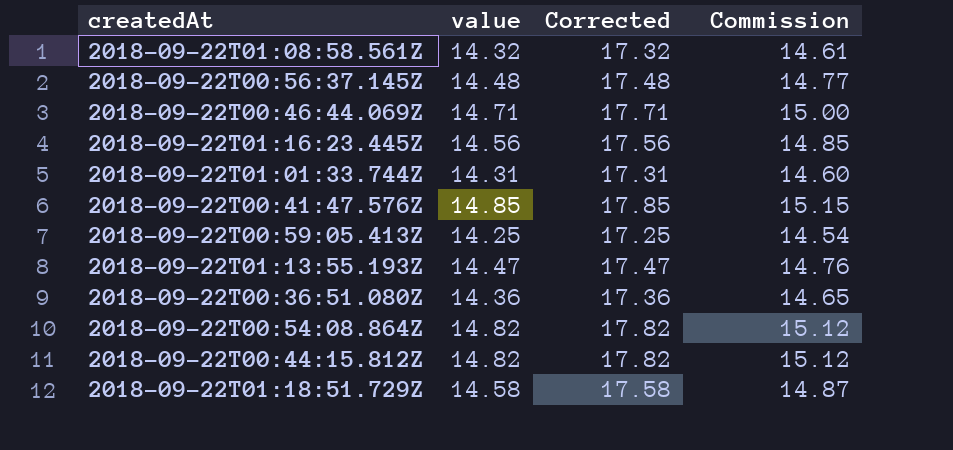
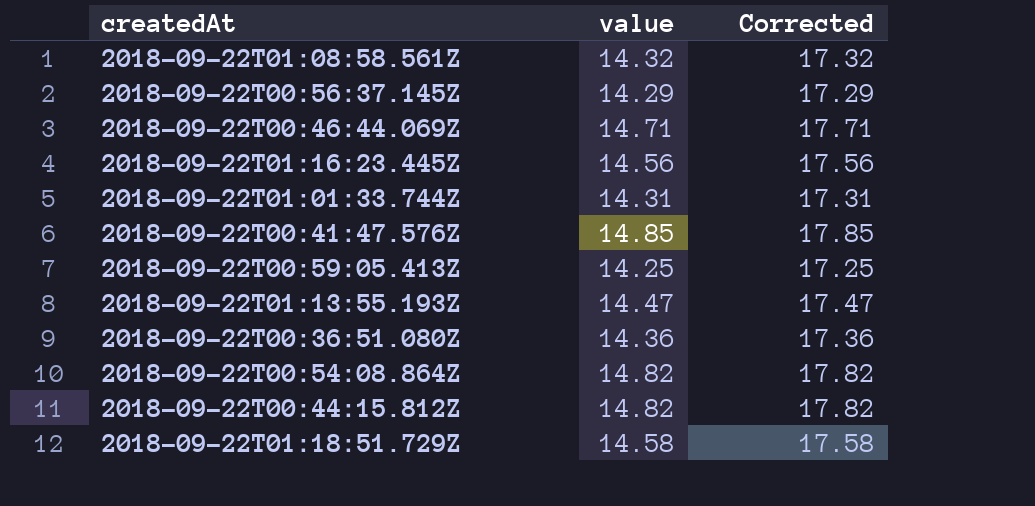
column Commission | formula: [value] * 1.02 -> none
2018-09-22T00:56:37.145Z | value: 14.48 -> 14.29
2018-09-22T00:56:37.145Z | Corrected: 17.48 -> 17.29

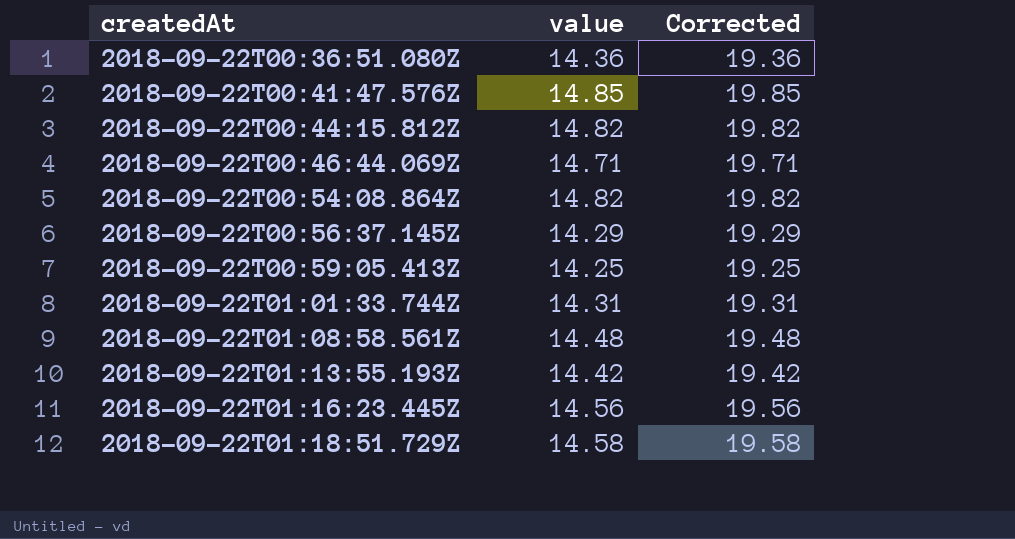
row order: none -> createdAt ascending
column Corrected | formula: [value] + 3 -> [value] + 5
2018-09-22T01:08:58.561Z | value: 14.32 -> 14.48
2018-09-22T01:13:55.193Z | value: 14.47 -> 14.42

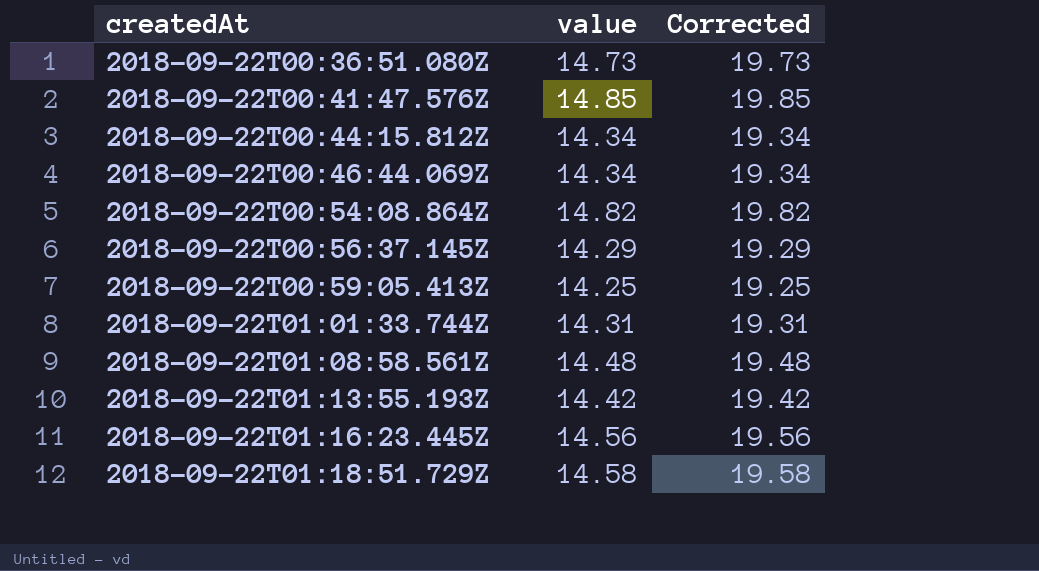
2018-09-22T00:36:51.080Z | value: 14.36 -> 14.73
2018-09-22T00:36:51.080Z | Corrected: 19.36 -> 19.73
2018-09-22T00:44:15.812Z | value: 14.82 -> 14.34
2018-09-22T00:44:15.812Z | Corrected: 19.82 -> 19.34
2018-09-22T00:46:44.069Z | value: 14.71 -> 14.34
2018-09-22T00:46:44.069Z | Corrected: 19.71 -> 19.34

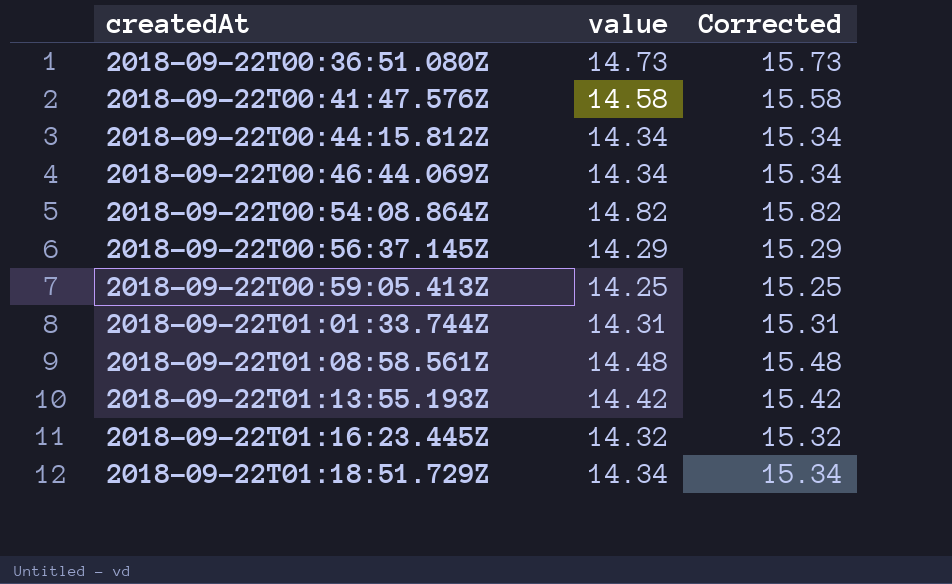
column Corrected | formula: [value] + 5 -> [value] + 1
2018-09-22T00:41:47.576Z | value: 14.85 -> 14.58
2018-09-22T01:16:23.445Z | value: 14.56 -> 14.32
2018-09-22T01:18:51.729Z | value: 14.58 -> 14.34

